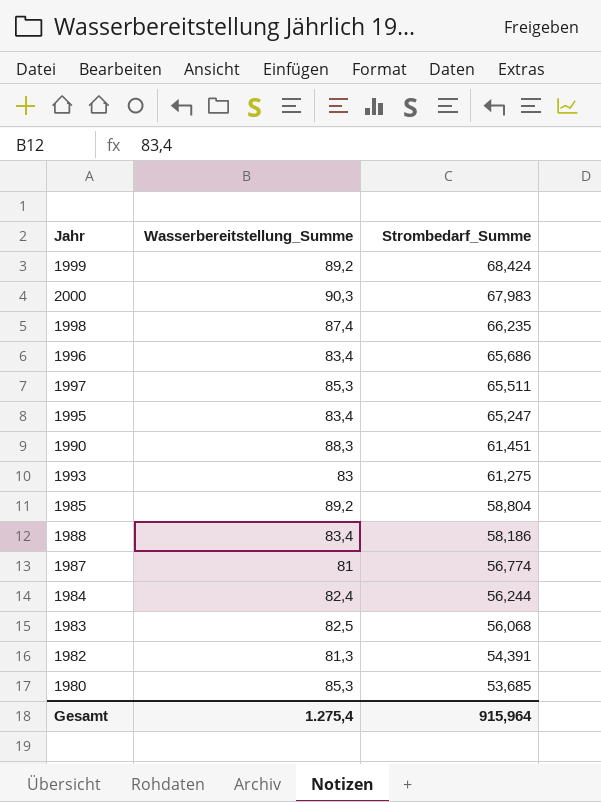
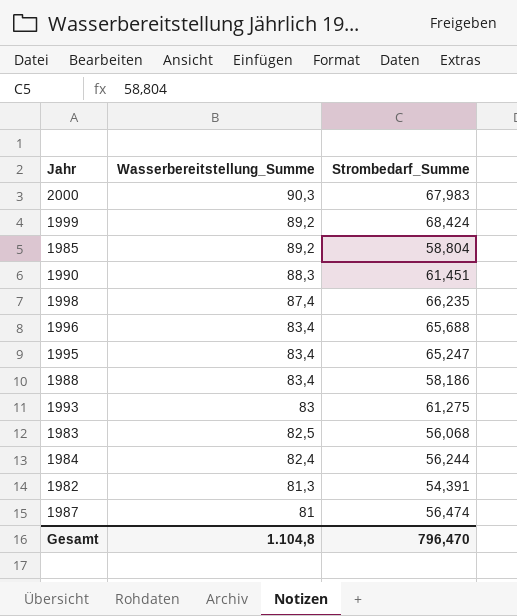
row order: Strombedarf_Summe descending -> Wasserbereitstellung_Summe descending
row 1997: 85,3 | 65,511 -> none
row 1980: 85,3 | 53,685 -> none
1996 | Strombedarf_Summe: 65,686 -> 65,688
1987 | Strombedarf_Summe: 56,774 -> 56,474
Gesamt | Wasserbereitstellung_Summe: 1.275,4 -> 1.104,8
Gesamt | Strombedarf_Summe: 915,964 -> 796,470

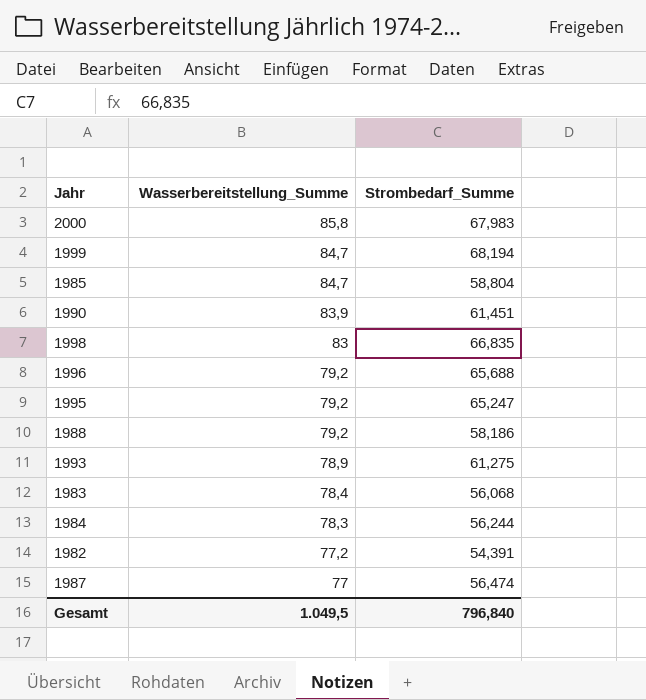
2000 | Wasserbereitstellung_Summe: 90,3 -> 85,8
1999 | Wasserbereitstellung_Summe: 89,2 -> 84,7
1999 | Strombedarf_Summe: 68,424 -> 68,194
1985 | Wasserbereitstellung_Summe: 89,2 -> 84,7
1990 | Wasserbereitstellung_Summe: 88,3 -> 83,9
1998 | Wasserbereitstellung_Summe: 87,4 -> 83
1998 | Strombedarf_Summe: 66,235 -> 66,835
1996 | Wasserbereitstellung_Summe: 83,4 -> 79,2
1995 | Wasserbereitstellung_Summe: 83,4 -> 79,2
1988 | Wasserbereitstellung_Summe: 83,4 -> 79,2
1993 | Wasserbereitstellung_Summe: 83 -> 78,9
1983 | Wasserbereitstellung_Summe: 82,5 -> 78,4
1984 | Wasserbereitstellung_Summe: 82,4 -> 78,3
1982 | Wasserbereitstellung_Summe: 81,3 -> 77,2
1987 | Wasserbereitstellung_Summe: 81 -> 77
Gesamt | Wasserbereitstellung_Summe: 1.104,8 -> 1.049,5
Gesamt | Strombedarf_Summe: 796,470 -> 796,840

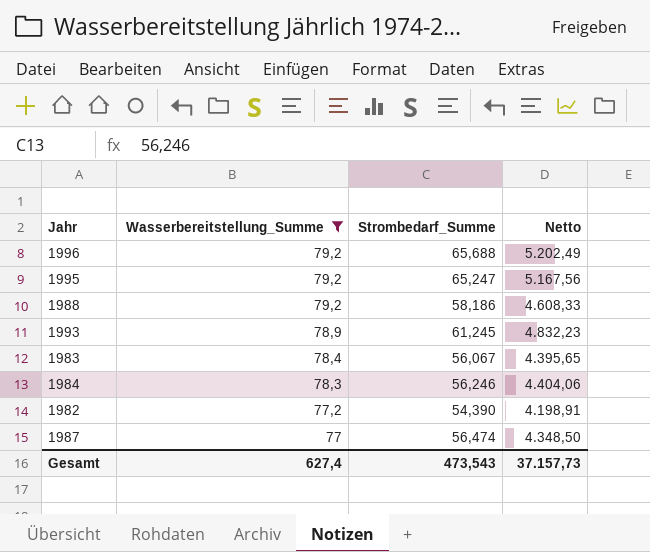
filter: none -> Wasserbereitstellung_Summe <= 79,2
column Netto | formula: none -> [Wasserbereitstellung_Summe] * [Strombedarf_Summe]
1993 | Strombedarf_Summe: 61,275 -> 61,245
1983 | Strombedarf_Summe: 56,068 -> 56,067
1984 | Strombedarf_Summe: 56,244 -> 56,246
1982 | Strombedarf_Summe: 54,391 -> 54,390
Gesamt | Wasserbereitstellung_Summe: 1.049,5 -> 627,4
Gesamt | Strombedarf_Summe: 796,840 -> 473,543

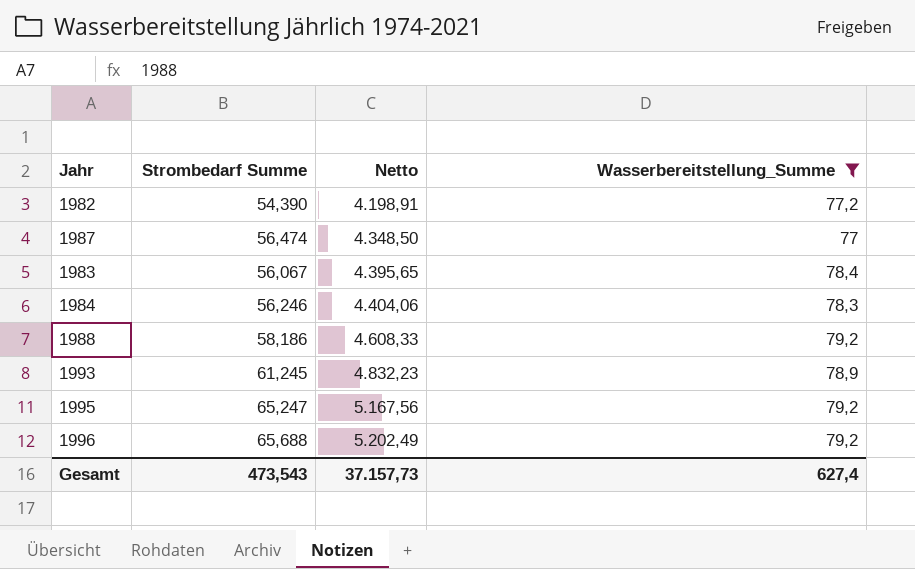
row order: Wasserbereitstellung_Summe descending -> Netto ascending
column name: Strombedarf_Summe -> Strombedarf Summe
column Wasserbereitstellung_Summe | position: 2 -> 4

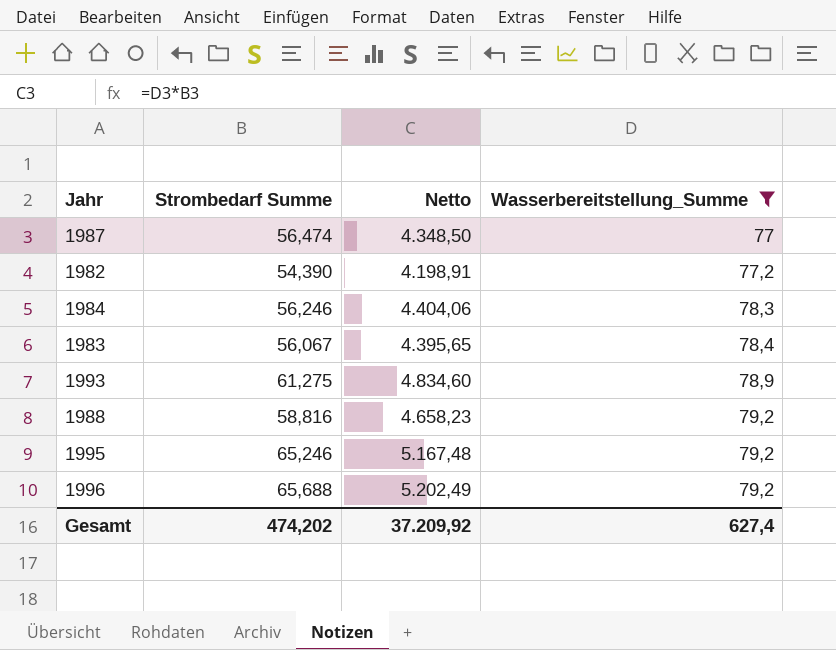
row order: Netto ascending -> Wasserbereitstellung_Summe ascending
1993 | Strombedarf Summe: 61,245 -> 61,275
1993 | Netto: 4.832,23 -> 4.834,60
1988 | Strombedarf Summe: 58,186 -> 58,816
1988 | Netto: 4.608,33 -> 4.658,23
1995 | Strombedarf Summe: 65,247 -> 65,246
1995 | Netto: 5.167,56 -> 5.167,48
Gesamt | Strombedarf Summe: 473,543 -> 474,202
Gesamt | Netto: 37.157,73 -> 37.209,92

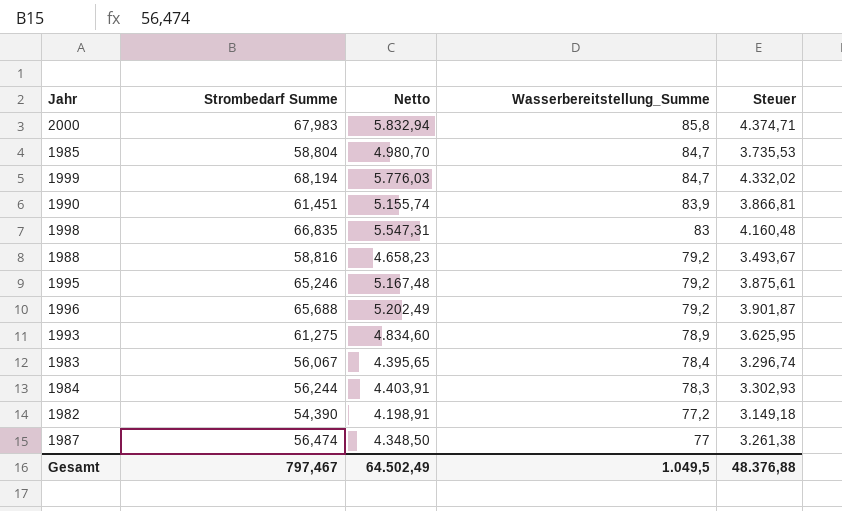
filter: Wasserbereitstellung_Summe <= 79,2 -> none
row order: Wasserbereitstellung_Summe ascending -> Wasserbereitstellung_Summe descending
column Steuer | formula: none -> [Netto] * 0,75
1984 | Strombedarf Summe: 56,246 -> 56,244
1984 | Netto: 4.404,06 -> 4.403,91
Gesamt | Strombedarf Summe: 474,202 -> 797,467
Gesamt | Netto: 37.209,92 -> 64.502,49
Gesamt | Wasserbereitstellung_Summe: 627,4 -> 1.049,5

